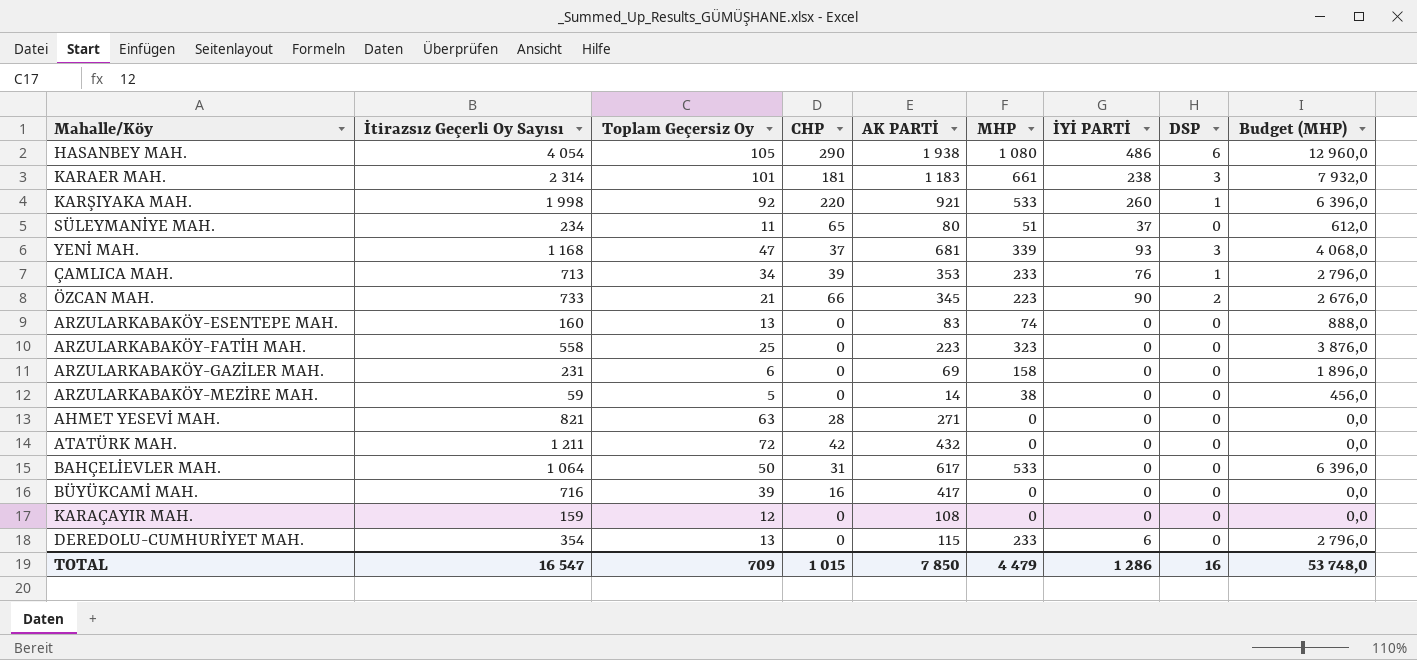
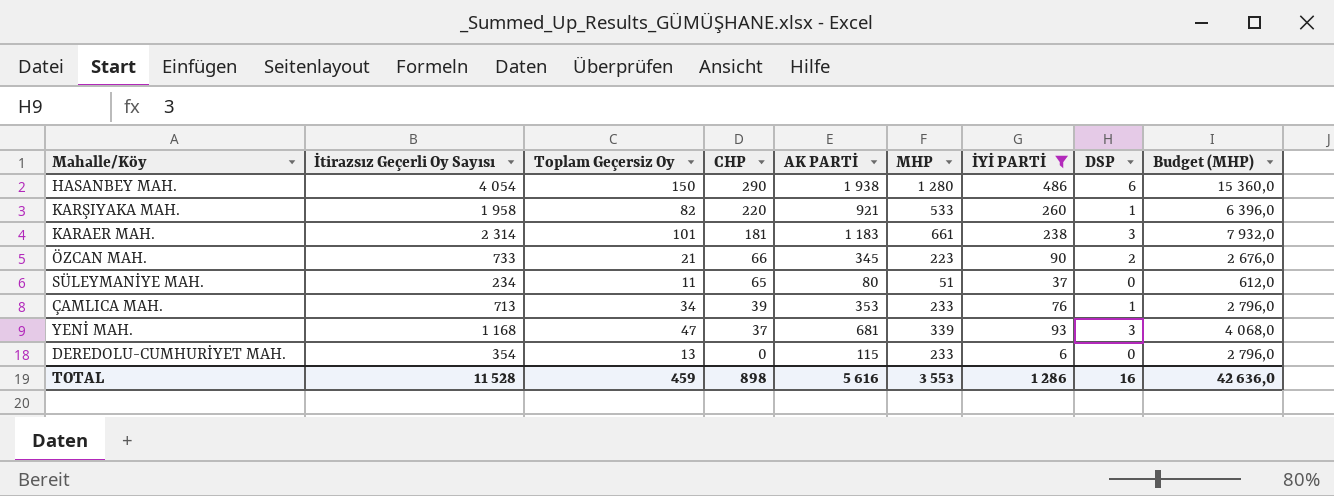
filter: none -> İYİ PARTİ != 0
row order: none -> CHP descending
HASANBEY MAH. | Toplam Geçersiz Oy: 105 -> 150
HASANBEY MAH. | MHP: 1 080 -> 1 280
HASANBEY MAH. | Budget (MHP): 12 960,0 -> 15 360,0
KARŞIYAKA MAH. | İtirazsız Geçerli Oy Sayısı: 1 998 -> 1 958
KARŞIYAKA MAH. | Toplam Geçersiz Oy: 92 -> 82
TOTAL | İtirazsız Geçerli Oy Sayısı: 16 547 -> 11 528
TOTAL | Toplam Geçersiz Oy: 709 -> 459
TOTAL | CHP: 1 015 -> 898
TOTAL | AK PARTİ: 7 850 -> 5 616
TOTAL | MHP: 4 479 -> 3 553
TOTAL | Budget (MHP): 53 748,0 -> 42 636,0

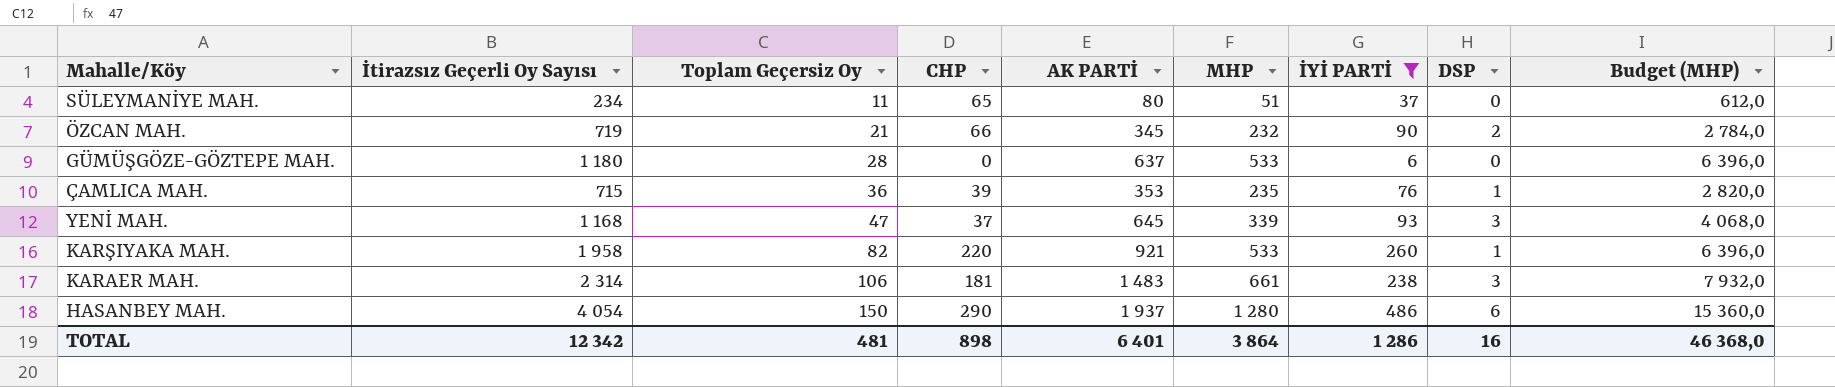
row order: CHP descending -> Toplam Geçersiz Oy ascending
row DEREDOLU-CUMHURİYET MAH.: 354 | 13 | 0 | 115 | 233 | 6 | 0 | 2 796,0 -> none
ÖZCAN MAH. | İtirazsız Geçerli Oy Sayısı: 733 -> 719
ÖZCAN MAH. | MHP: 223 -> 232
ÖZCAN MAH. | Budget (MHP): 2 676,0 -> 2 784,0
row GÜMÜŞGÖZE-GÖZTEPE MAH.: none -> 1 180 | 28 | 0 | 637 | 533 | 6 | 0 | 6 396,0
ÇAMLICA MAH. | İtirazsız Geçerli Oy Sayısı: 713 -> 715
ÇAMLICA MAH. | Toplam Geçersiz Oy: 34 -> 36
ÇAMLICA MAH. | MHP: 233 -> 235
ÇAMLICA MAH. | Budget (MHP): 2 796,0 -> 2 820,0
YENİ MAH. | AK PARTİ: 681 -> 645
KARAER MAH. | Toplam Geçersiz Oy: 101 -> 106
KARAER MAH. | AK PARTİ: 1 183 -> 1 483
HASANBEY MAH. | AK PARTİ: 1 938 -> 1 937
TOTAL | İtirazsız Geçerli Oy Sayısı: 11 528 -> 12 342
TOTAL | Toplam Geçersiz Oy: 459 -> 481
TOTAL | AK PARTİ: 5 616 -> 6 401
TOTAL | MHP: 3 553 -> 3 864
TOTAL | Budget (MHP): 42 636,0 -> 46 368,0

